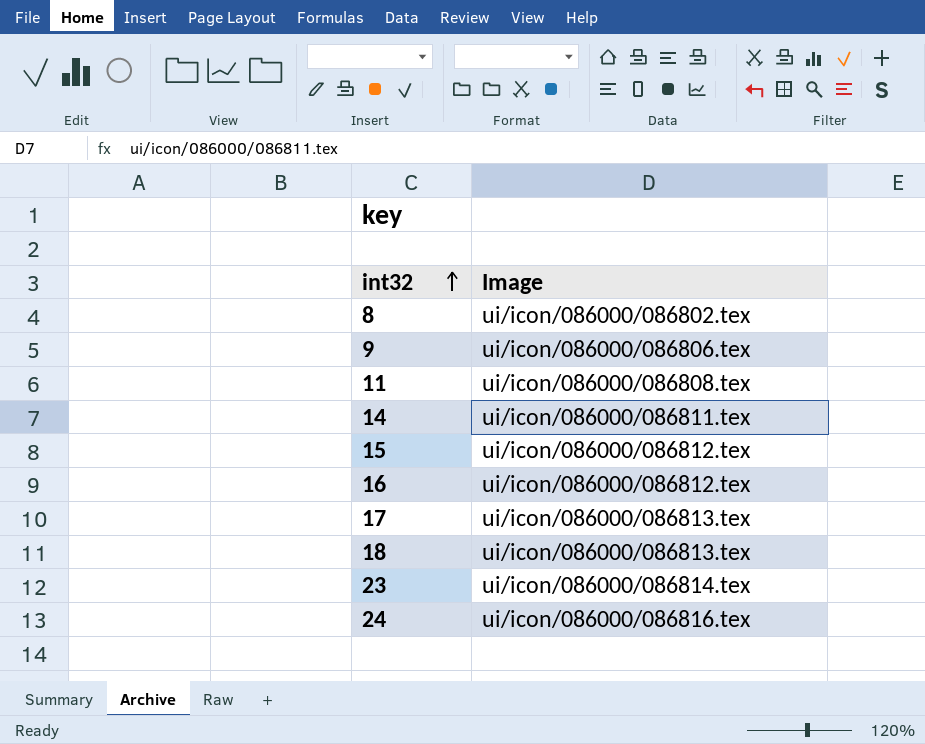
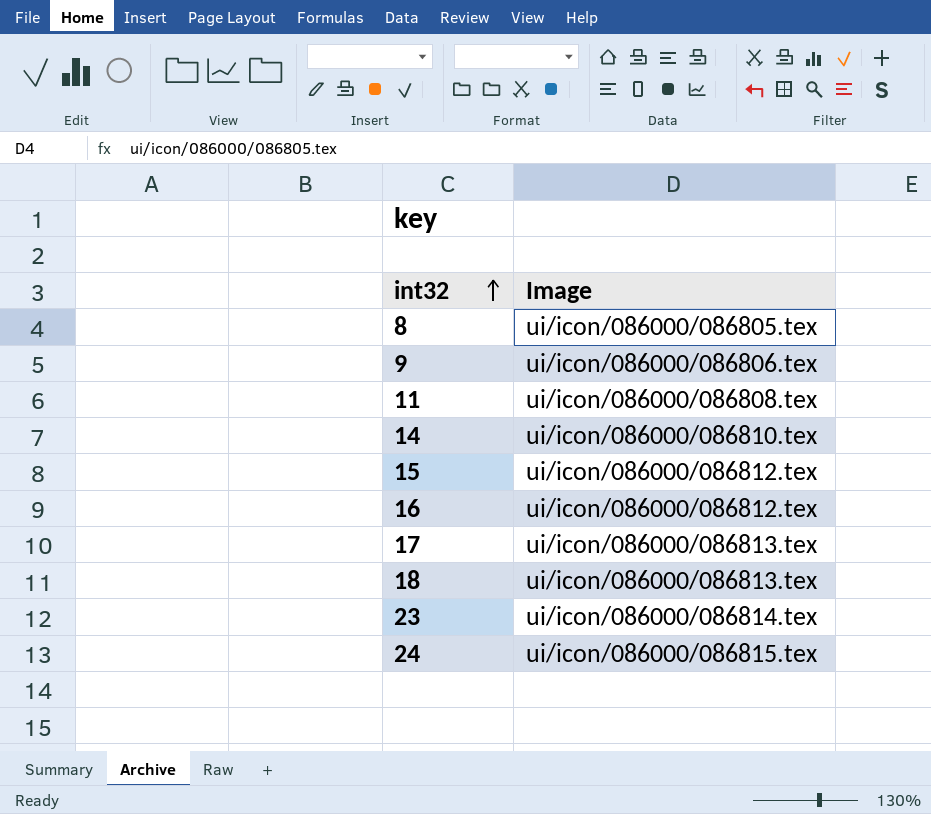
8 | Image: ui/icon/086000/086802.tex -> ui/icon/086000/086805.tex
14 | Image: ui/icon/086000/086811.tex -> ui/icon/086000/086810.tex
24 | Image: ui/icon/086000/086816.tex -> ui/icon/086000/086815.tex

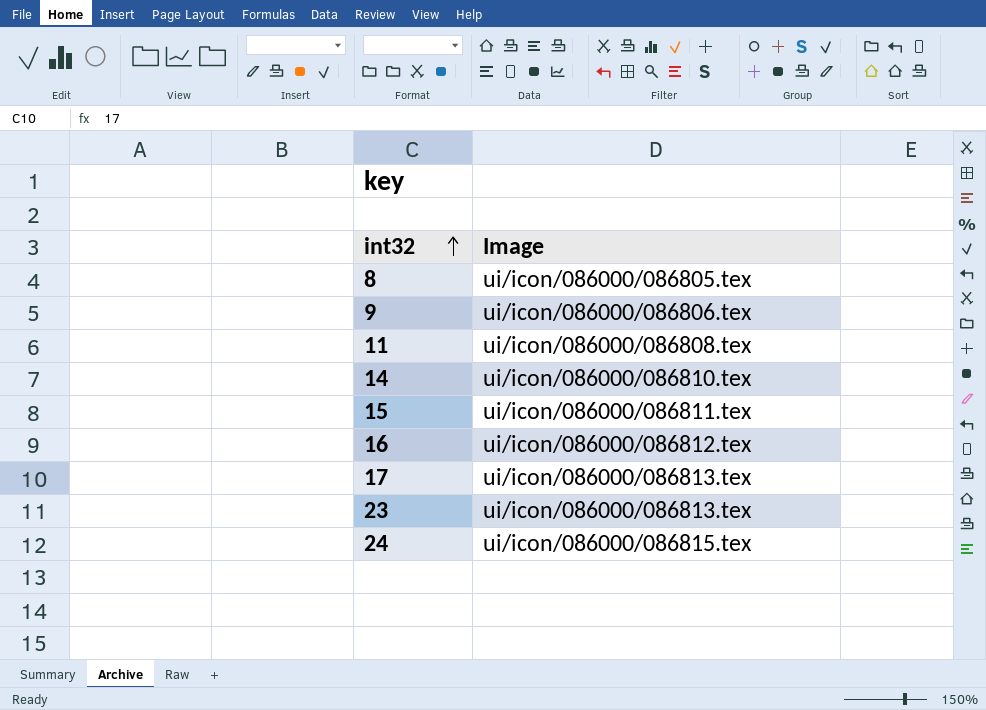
row 18: ui/icon/086000/086813.tex -> none
15 | Image: ui/icon/086000/086812.tex -> ui/icon/086000/086811.tex
23 | Image: ui/icon/086000/086814.tex -> ui/icon/086000/086813.tex

